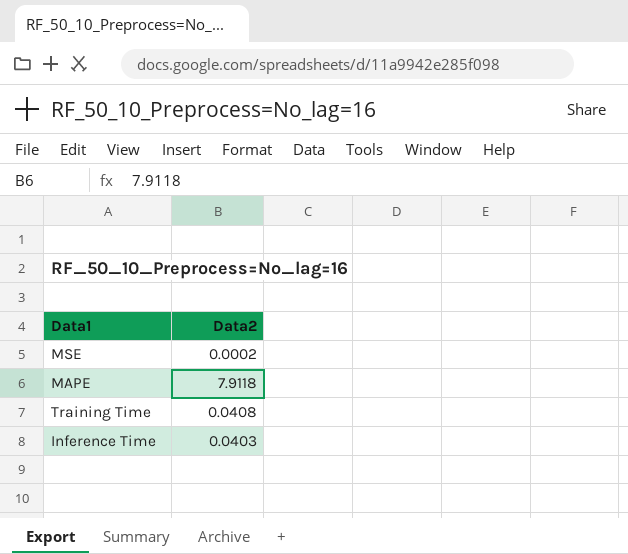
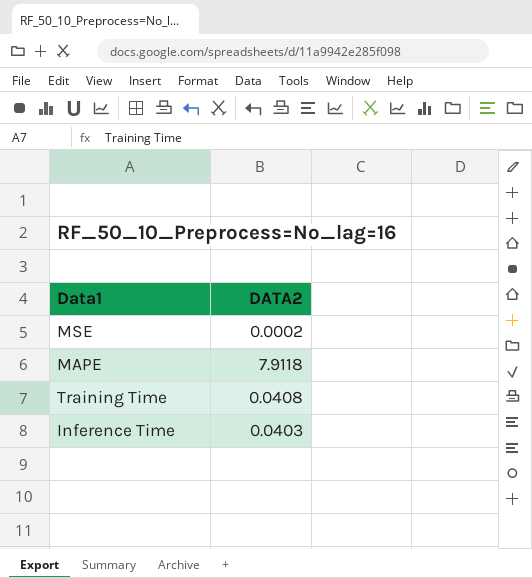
column name: Data2 -> DATA2

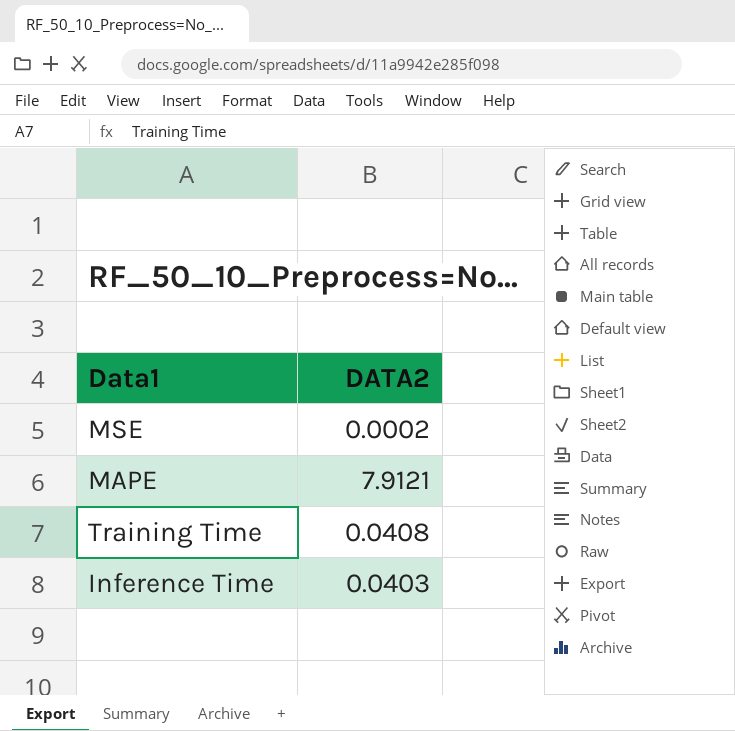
MAPE | DATA2: 7.9118 -> 7.9121

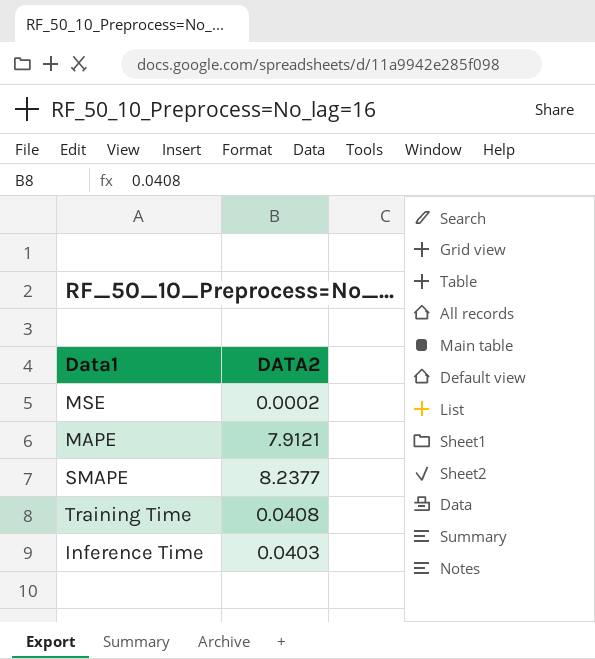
row SMAPE: none -> 8.2377

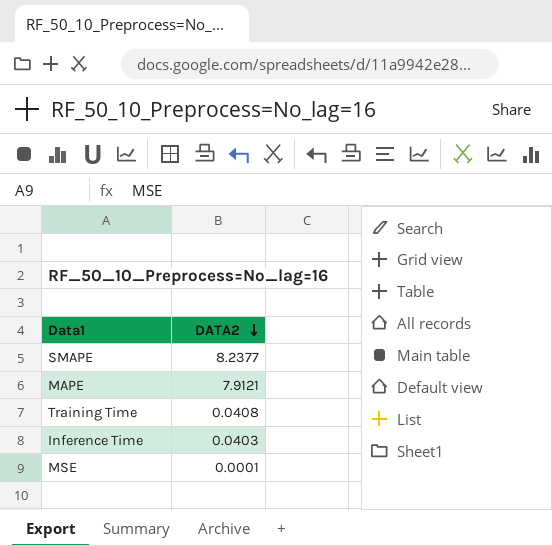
row order: none -> DATA2 descending
MSE | DATA2: 0.0002 -> 0.0001

